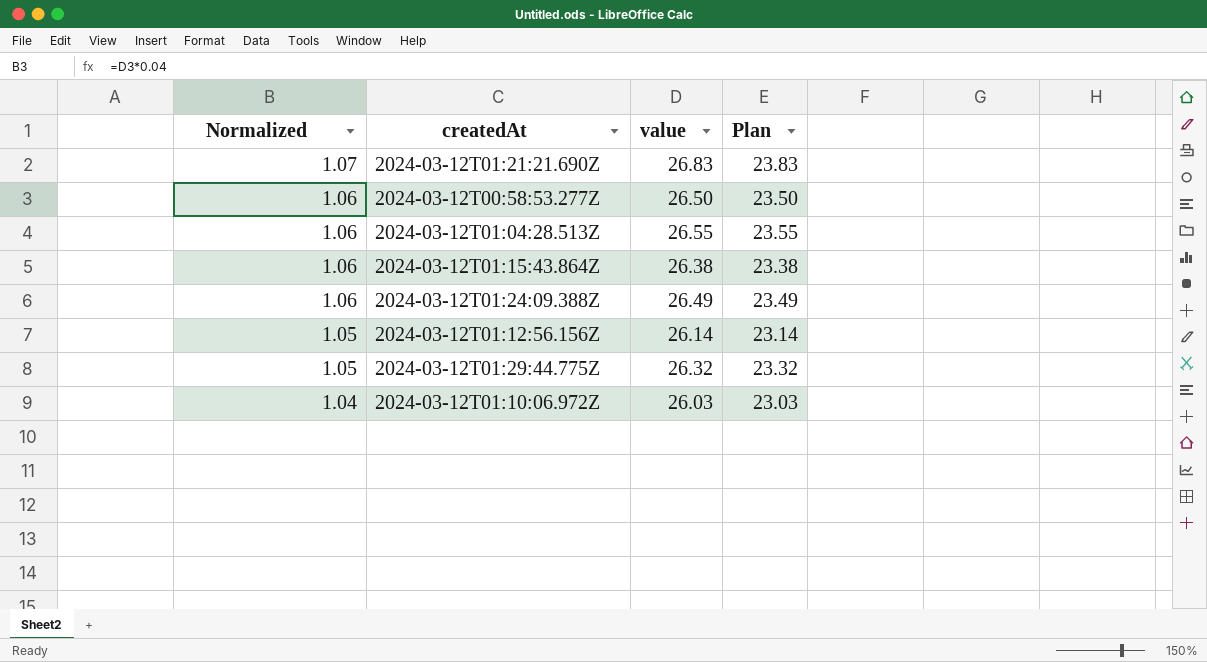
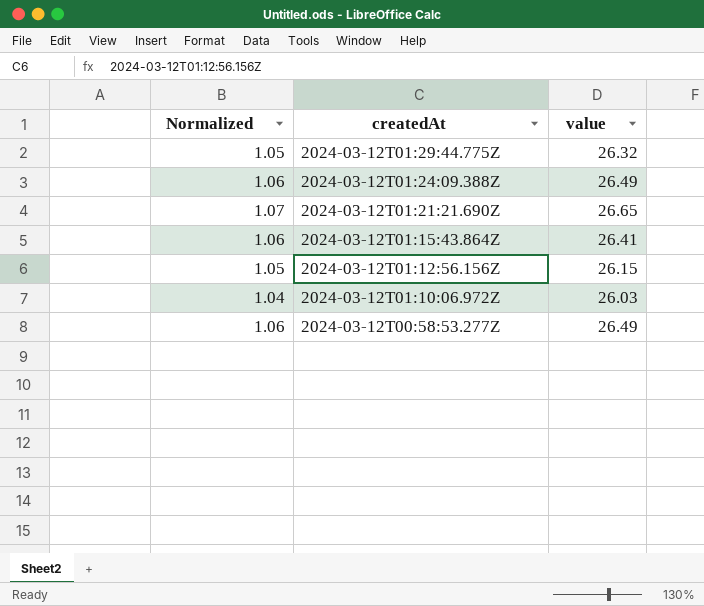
row order: Normalized descending -> createdAt descending
column Plan | formula: [value] - 3 -> none
row 2024-03-12T01:04:28.513Z: 1.06 | 26.55 | 23.55 -> none
2024-03-12T01:21:21.690Z | value: 26.83 -> 26.65
2024-03-12T01:15:43.864Z | value: 26.38 -> 26.41
2024-03-12T01:12:56.156Z | value: 26.14 -> 26.15
2024-03-12T00:58:53.277Z | value: 26.50 -> 26.49

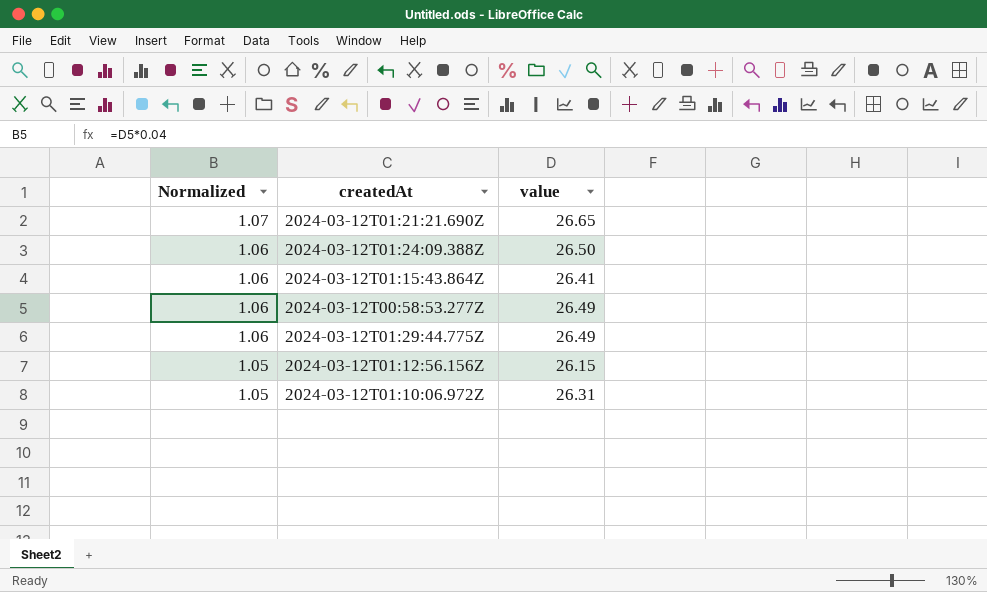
row order: createdAt descending -> Normalized descending
2024-03-12T01:24:09.388Z | value: 26.49 -> 26.50
2024-03-12T01:29:44.775Z | Normalized: 1.05 -> 1.06
2024-03-12T01:29:44.775Z | value: 26.32 -> 26.49
2024-03-12T01:10:06.972Z | Normalized: 1.04 -> 1.05
2024-03-12T01:10:06.972Z | value: 26.03 -> 26.31

